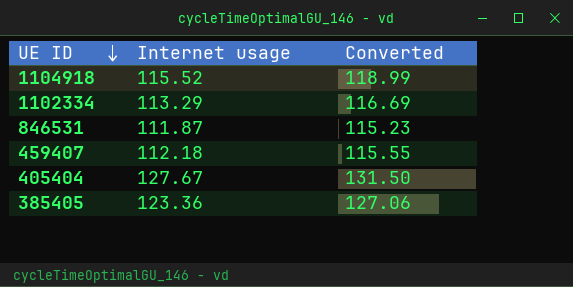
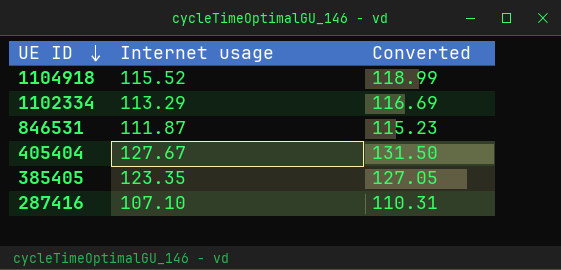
row 459407: 112.18 | 115.55 -> none
385405 | Internet usage: 123.36 -> 123.35
385405 | Converted: 127.06 -> 127.05
row 287416: none -> 107.10 | 110.31

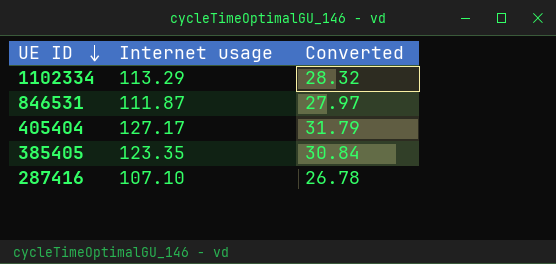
column Converted | formula: [Internet usage] * 1.03 -> [Internet usage] * 0.25
row 1104918: 115.52 | 118.99 -> none
405404 | Internet usage: 127.67 -> 127.17

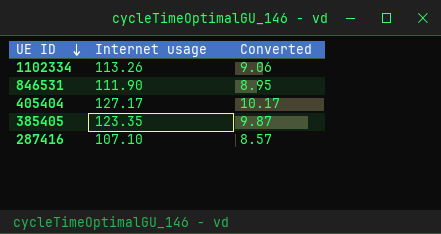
column Converted | formula: [Internet usage] * 0.25 -> [Internet usage] * 0.08
1102334 | Internet usage: 113.29 -> 113.26
846531 | Internet usage: 111.87 -> 111.90

